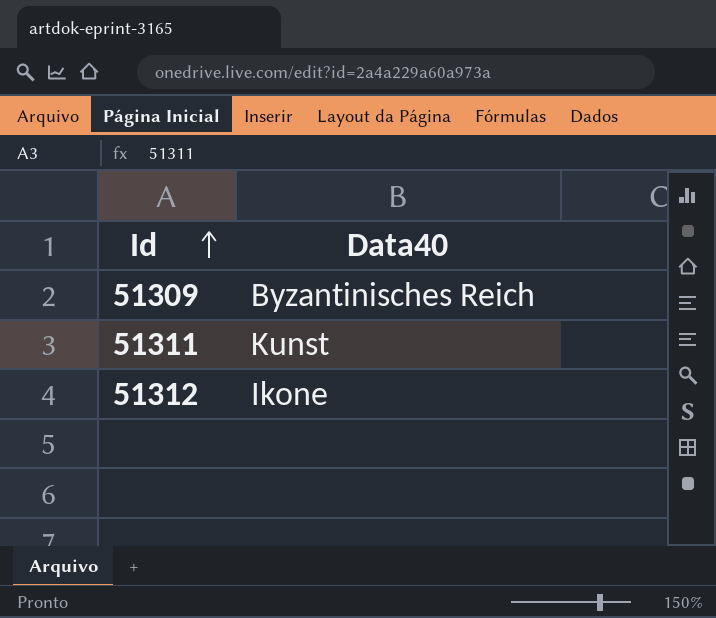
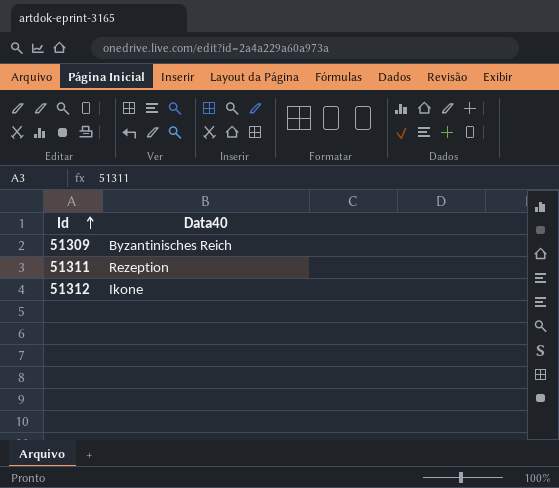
51311 | Data40: Kunst -> Rezeption

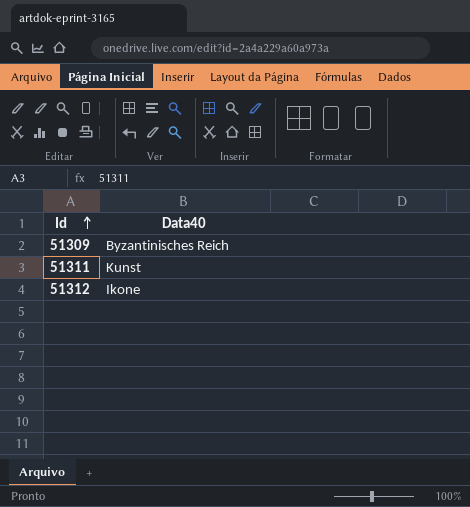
51311 | Data40: Rezeption -> Kunst

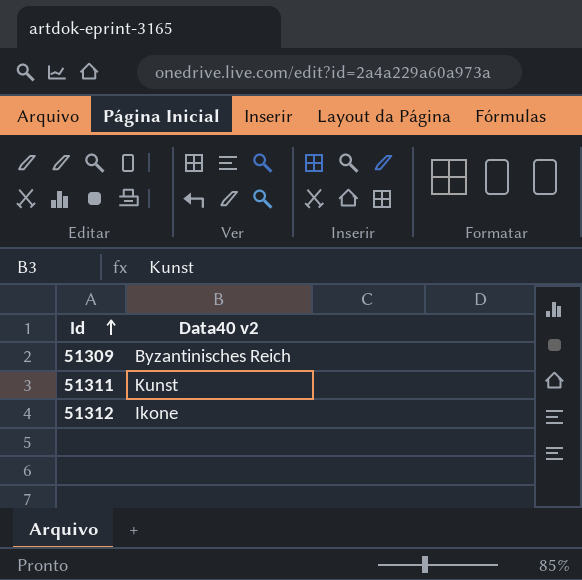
column name: Data40 -> Data40 v2

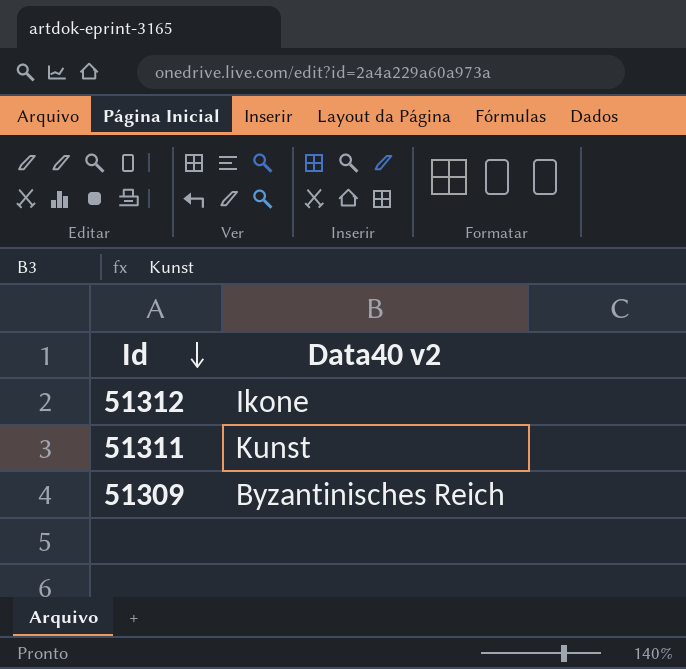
row order: Id ascending -> Id descending

